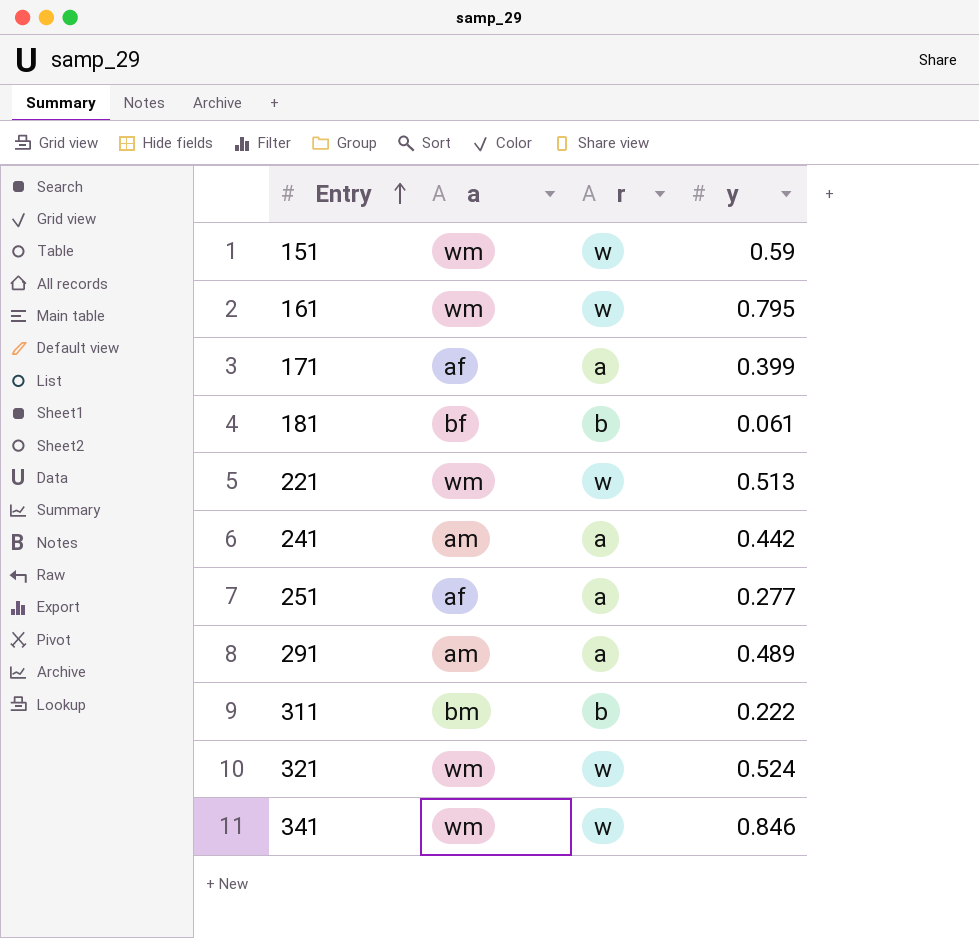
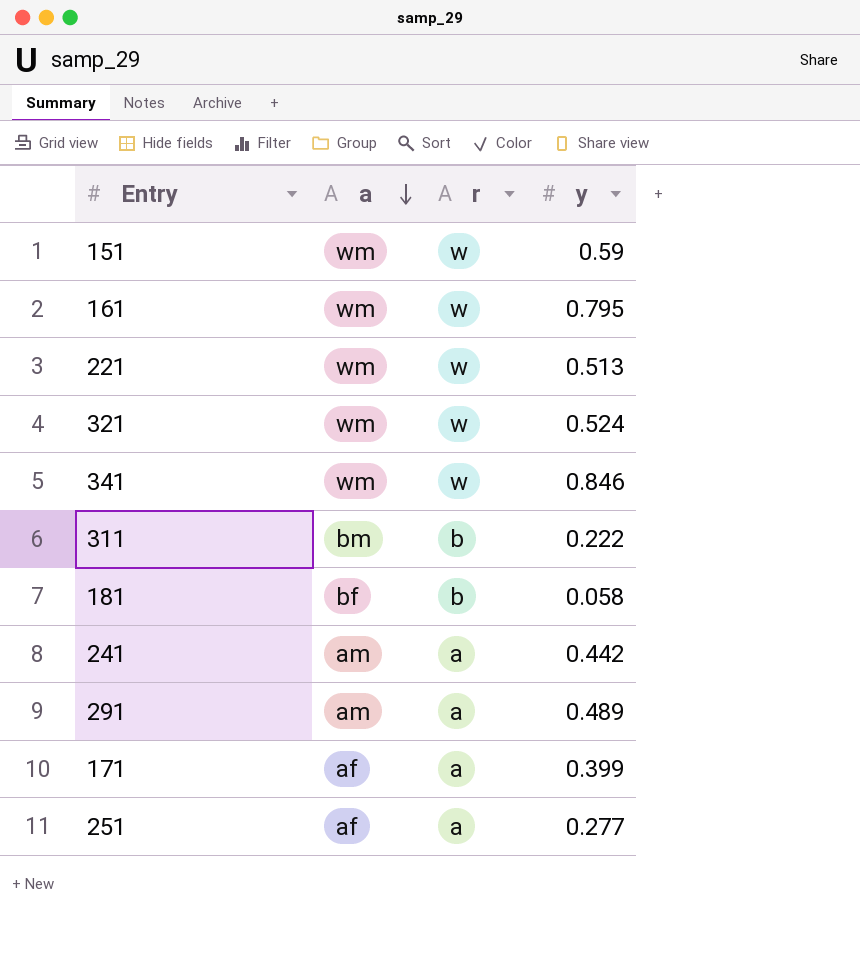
row order: Entry ascending -> a descending
181 | y: 0.061 -> 0.058

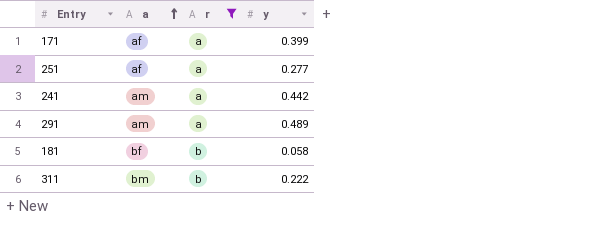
filter: none -> r != w
row order: a descending -> a ascending

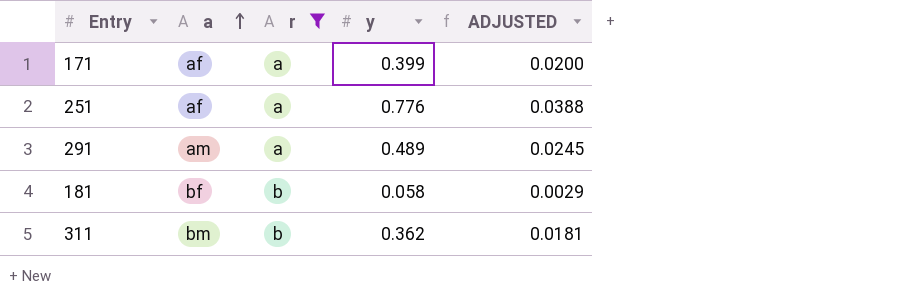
column ADJUSTED | formula: none -> [y] * 0.05
row 241: am | a | 0.442 -> none
251 | y: 0.277 -> 0.776
311 | y: 0.222 -> 0.362

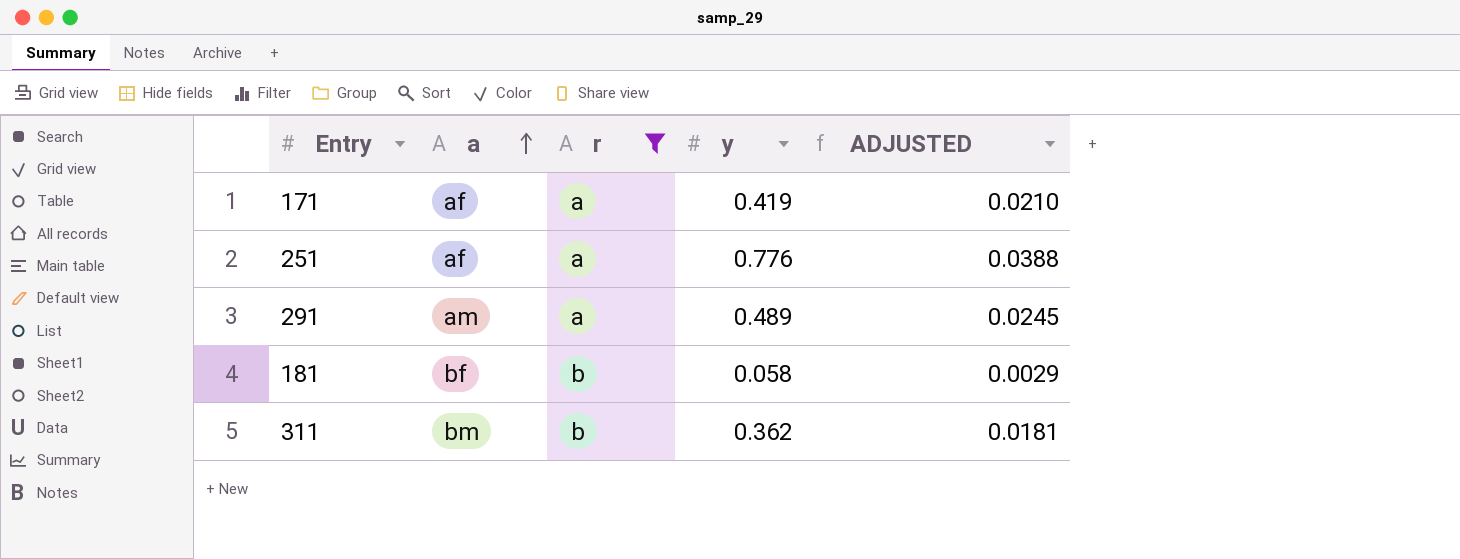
171 | y: 0.399 -> 0.419
171 | ADJUSTED: 0.0200 -> 0.0210

